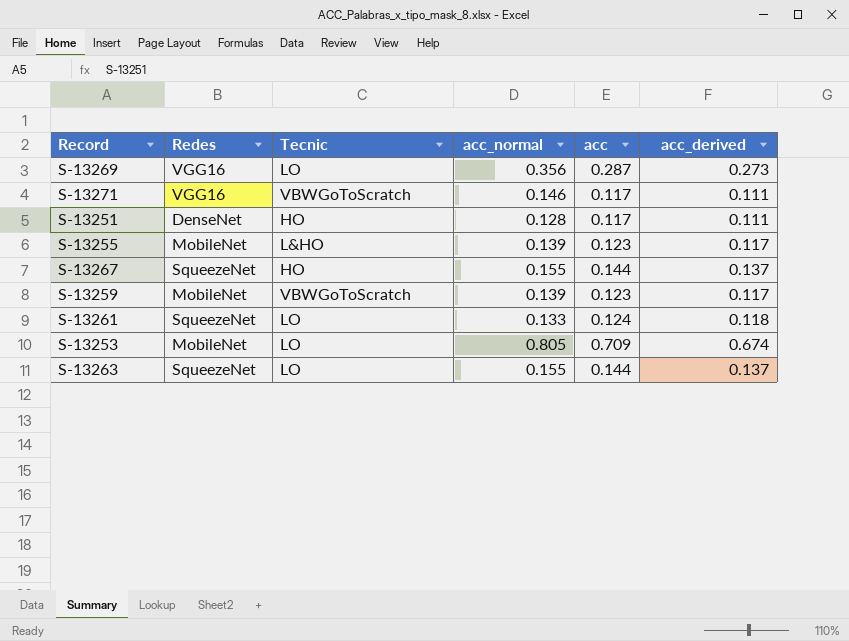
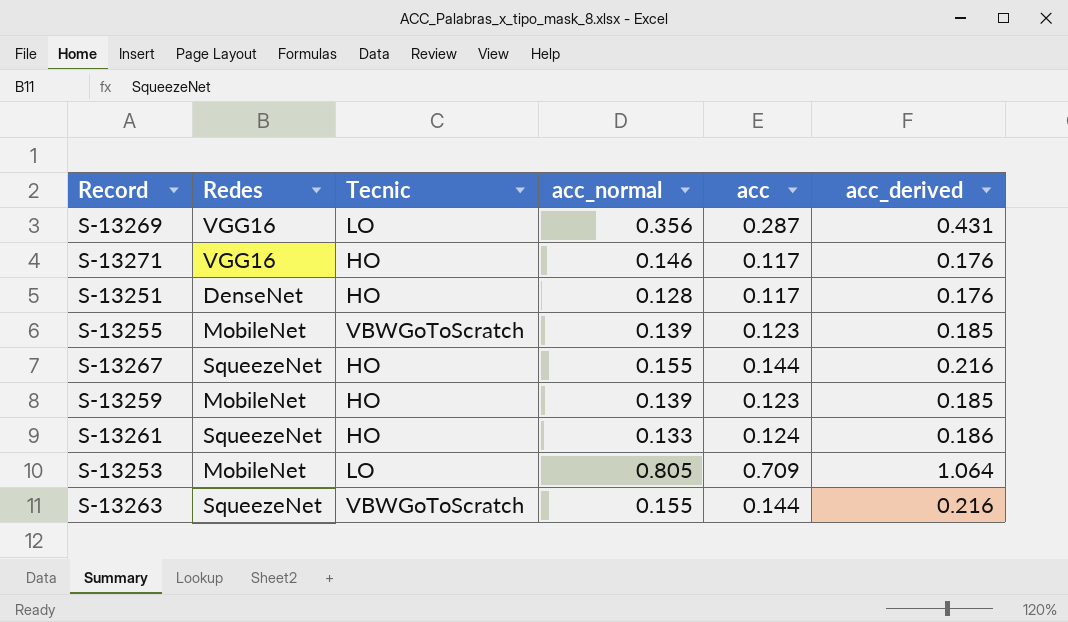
column acc_derived | formula: [acc] * 0.95 -> [acc] * 1.5
S-13271 | Tecnic: VBWGoToScratch -> HO
S-13255 | Tecnic: L&HO -> VBWGoToScratch
S-13259 | Tecnic: VBWGoToScratch -> HO
S-13261 | Tecnic: LO -> HO
S-13263 | Tecnic: LO -> VBWGoToScratch

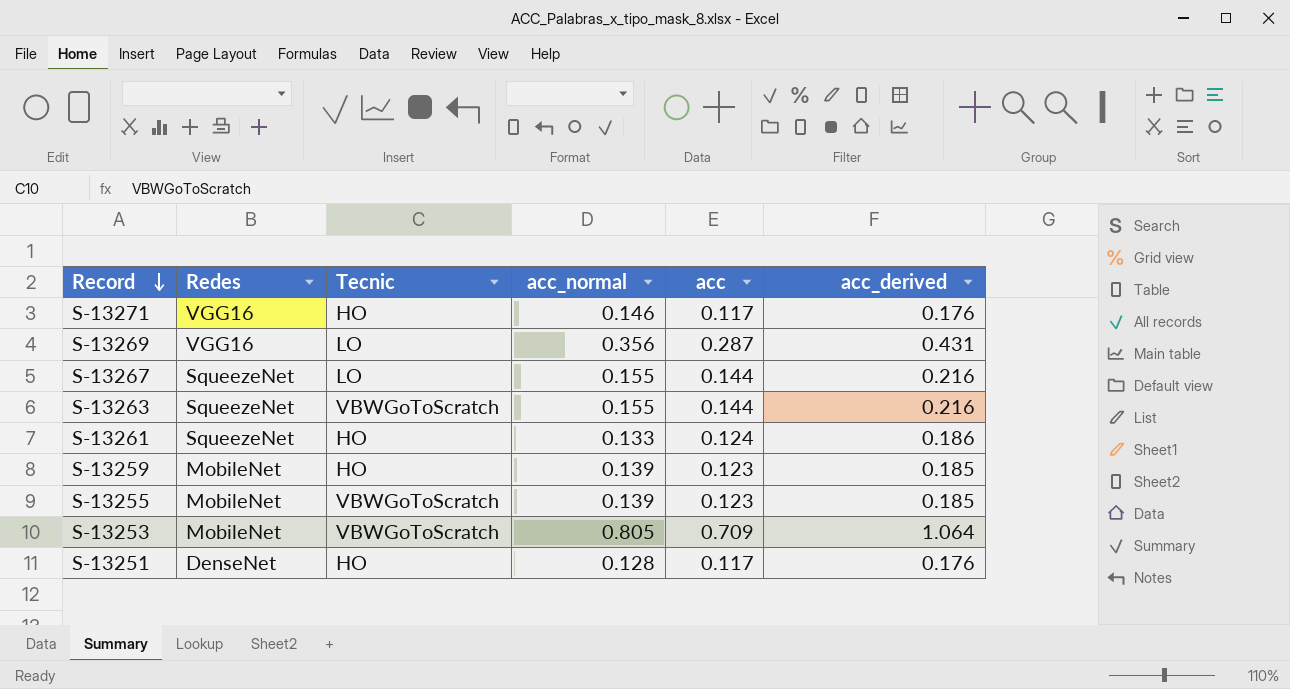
row order: none -> Record descending
S-13267 | Tecnic: HO -> LO
S-13253 | Tecnic: LO -> VBWGoToScratch

